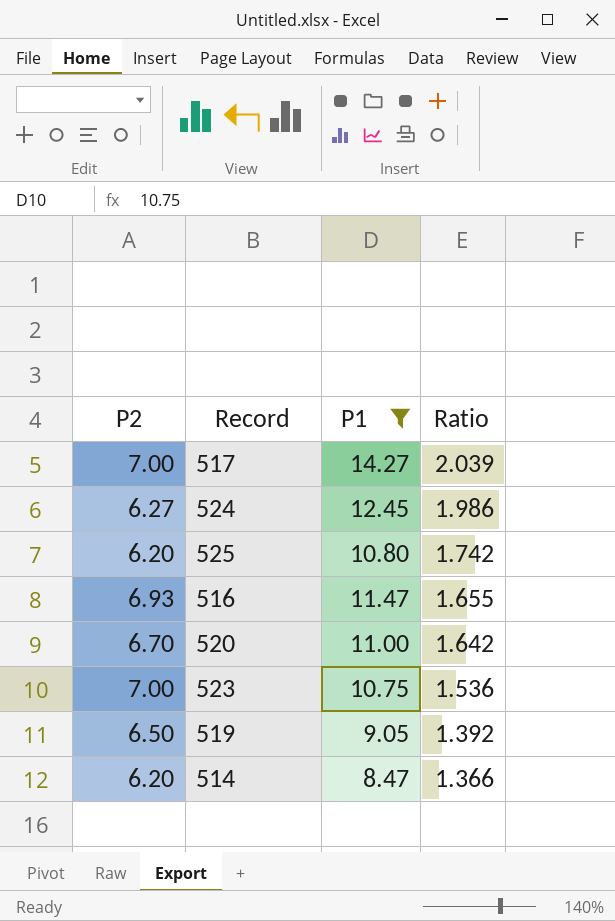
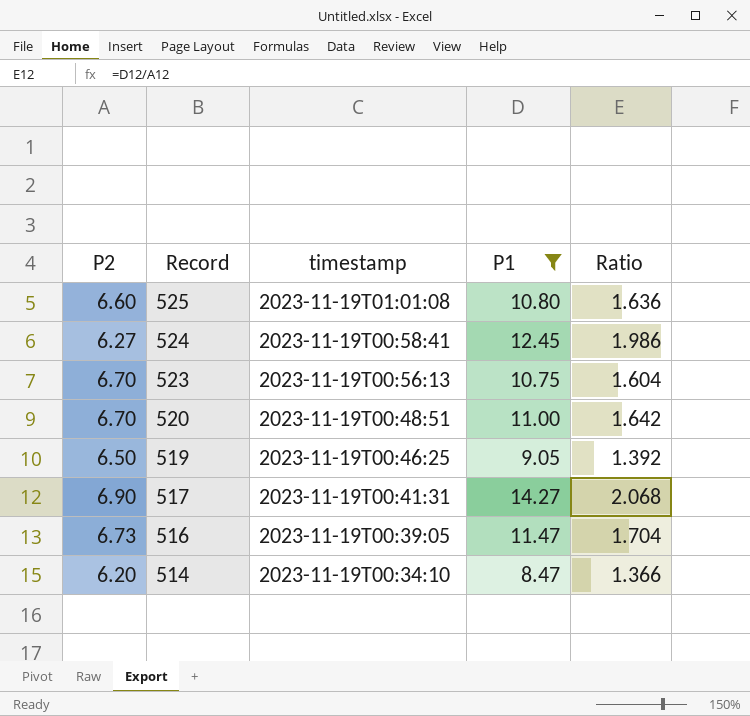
row order: Ratio descending -> Record descending
column timestamp | position: none -> 3
525 | P2: 6.20 -> 6.60
525 | Ratio: 1.742 -> 1.636
523 | P2: 7.00 -> 6.70
523 | Ratio: 1.536 -> 1.604
517 | P2: 7.00 -> 6.90
517 | Ratio: 2.039 -> 2.068
516 | P2: 6.93 -> 6.73
516 | Ratio: 1.655 -> 1.704

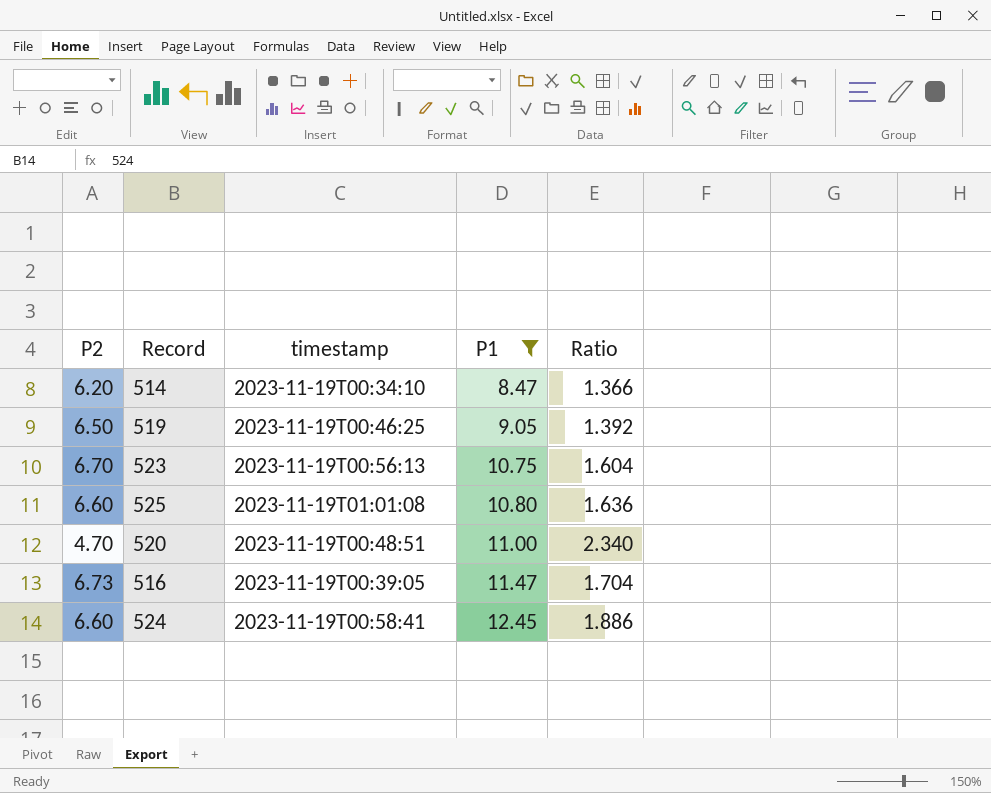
row order: Record descending -> P1 ascending
row 517: 6.90 | 2023-11-19T00:41:31 | 14.27 | 2.068 -> none
520 | P2: 6.70 -> 4.70
520 | Ratio: 1.642 -> 2.340
524 | P2: 6.27 -> 6.60
524 | Ratio: 1.986 -> 1.886

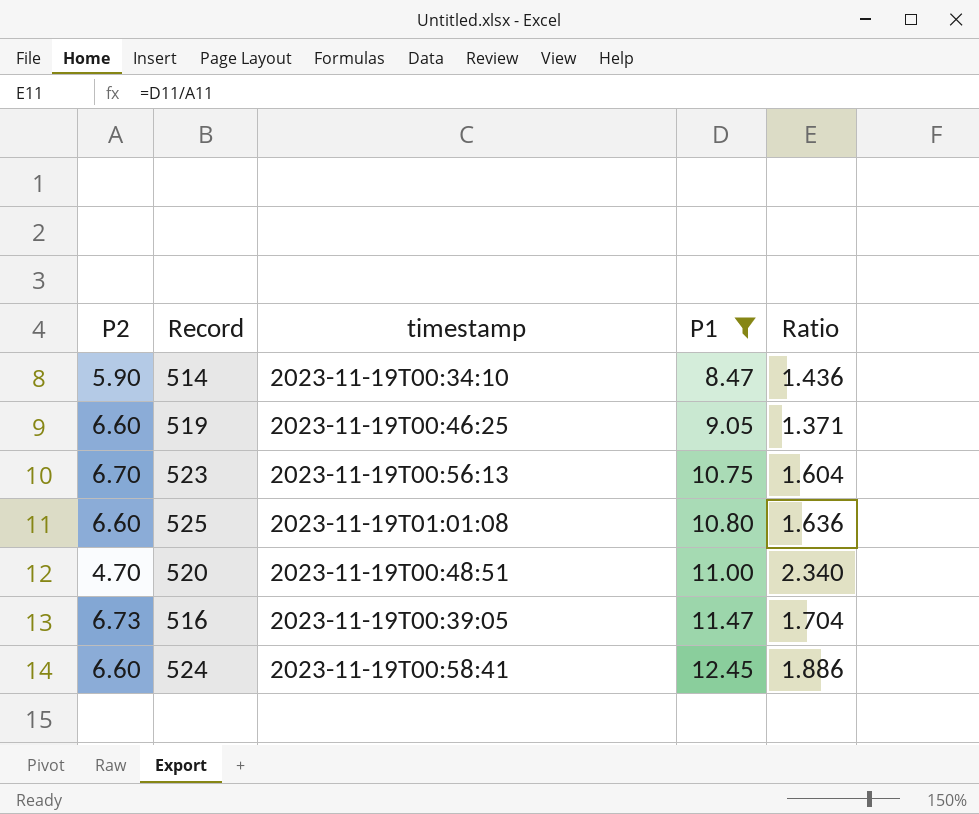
514 | P2: 6.20 -> 5.90
514 | Ratio: 1.366 -> 1.436
519 | P2: 6.50 -> 6.60
519 | Ratio: 1.392 -> 1.371

